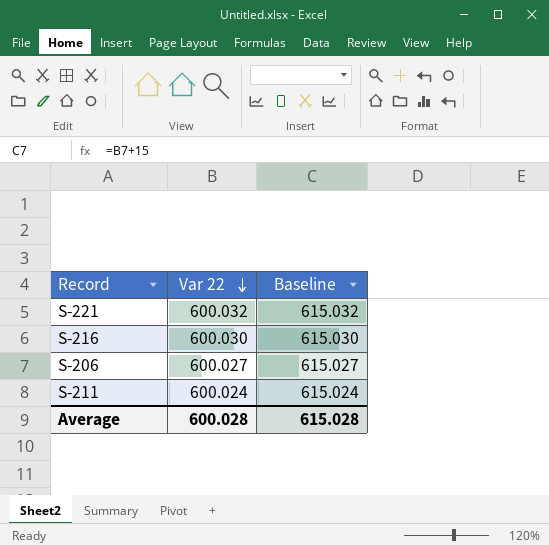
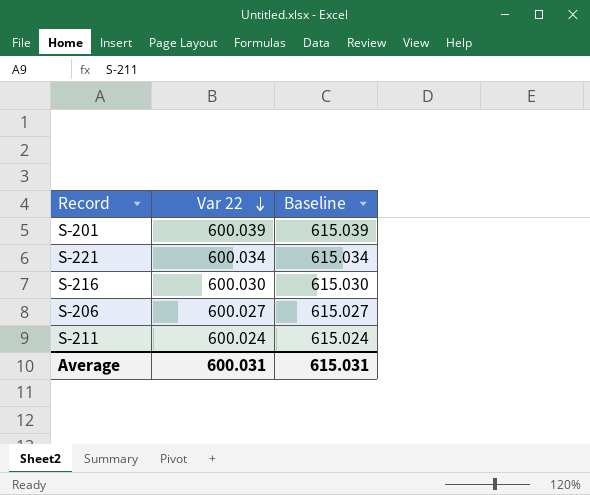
row S-201: none -> 600.039 | 615.039
S-221 | Var 22: 600.032 -> 600.034
S-221 | Baseline: 615.032 -> 615.034
Average | Var 22: 600.028 -> 600.031
Average | Baseline: 615.028 -> 615.031

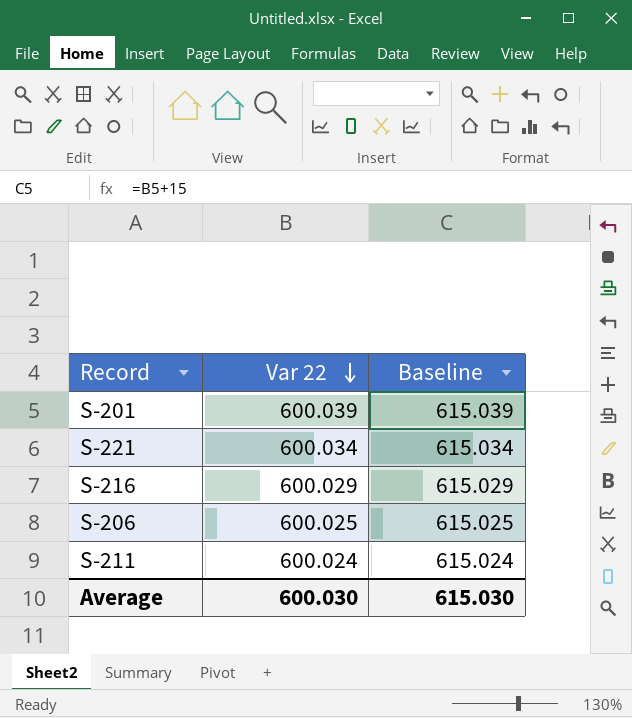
S-216 | Var 22: 600.030 -> 600.029
S-216 | Baseline: 615.030 -> 615.029
S-206 | Var 22: 600.027 -> 600.025
S-206 | Baseline: 615.027 -> 615.025
Average | Var 22: 600.031 -> 600.030
Average | Baseline: 615.031 -> 615.030

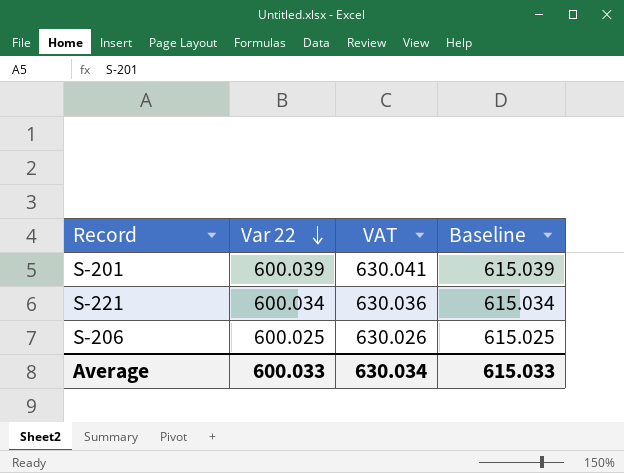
column VAT | formula: none -> [Var 22] * 1.05
row S-216: 600.029 | 615.029 -> none
row S-211: 600.024 | 615.024 -> none
Average | Var 22: 600.030 -> 600.033
Average | Baseline: 615.030 -> 615.033

